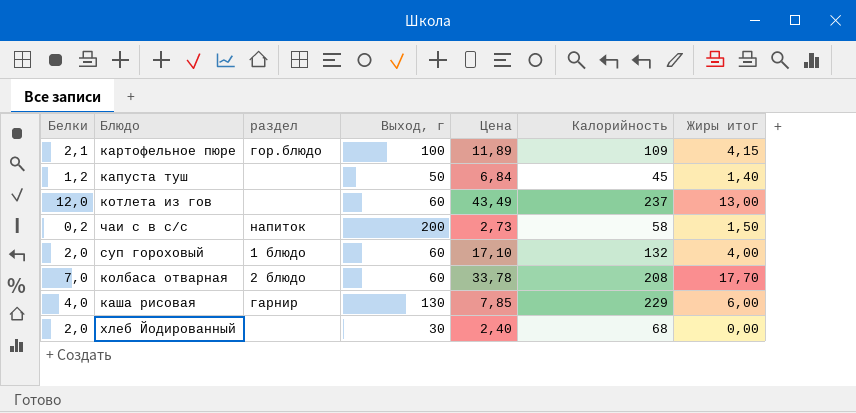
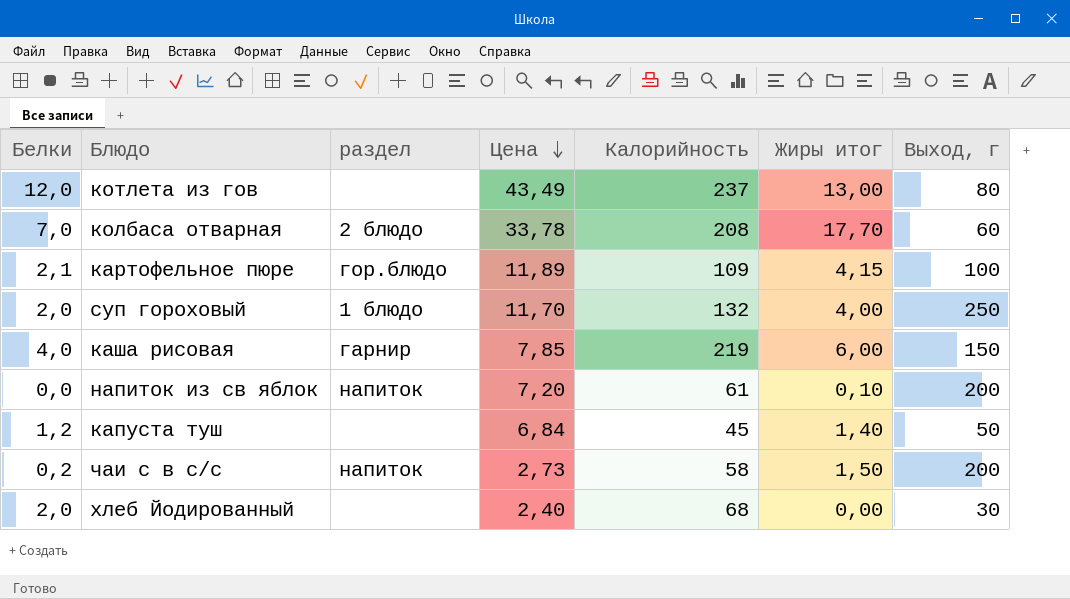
row order: none -> Цена descending
column Выход, г | position: 4 -> 7
котлета из гов | Выход, г: 60 -> 80
суп гороховый | Цена: 17,10 -> 11,70
суп гороховый | Выход, г: 60 -> 250
каша рисовая | Калорийность: 229 -> 219
каша рисовая | Выход, г: 130 -> 150
row напиток из св яблок: none -> 0,0 | напиток | 7,20 | 61 | 0,10 | 200

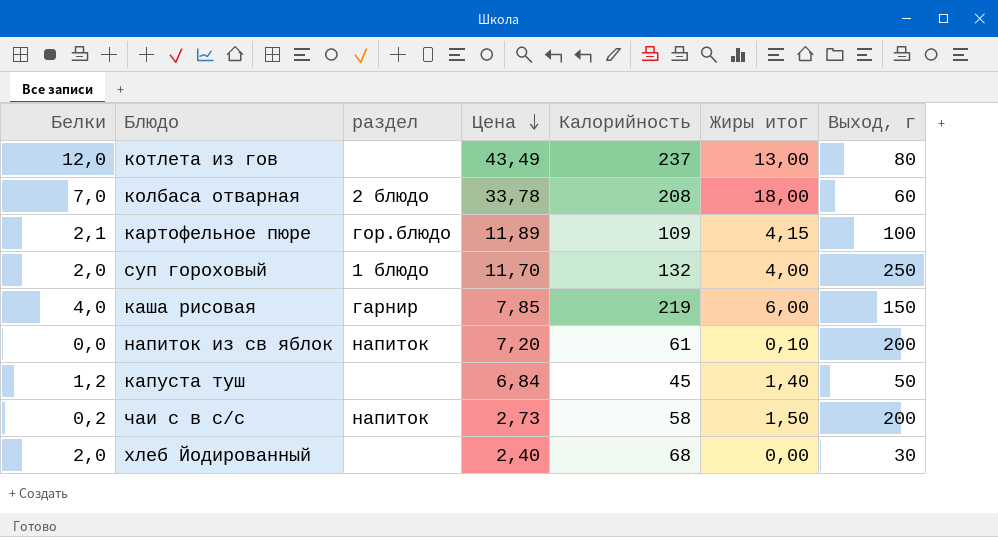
колбаса отварная | Жиры итог: 17,70 -> 18,00

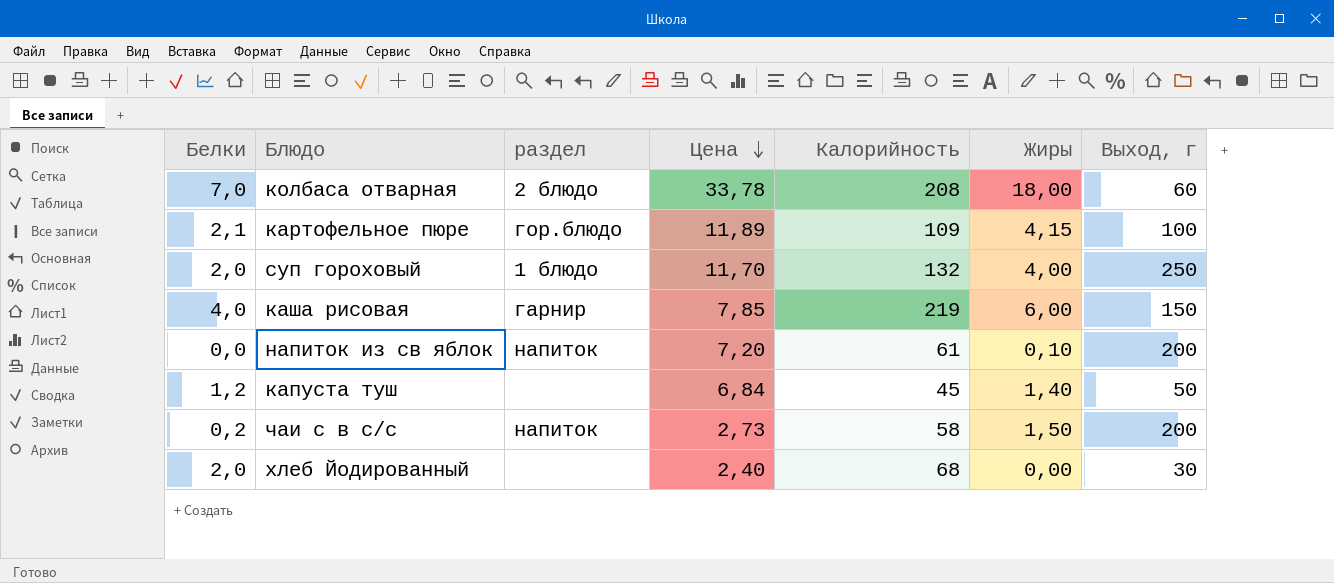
column name: Жиры итог -> Жиры
row котлета из гов: 12,0 | none | 43,49 | 237 | 13,00 | 80 -> none

